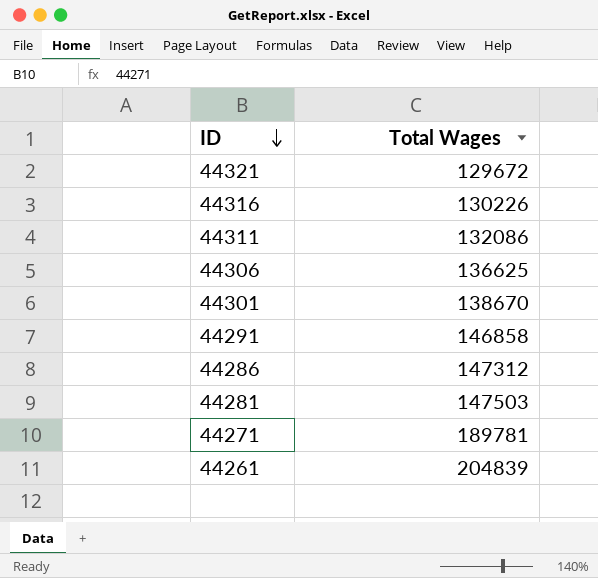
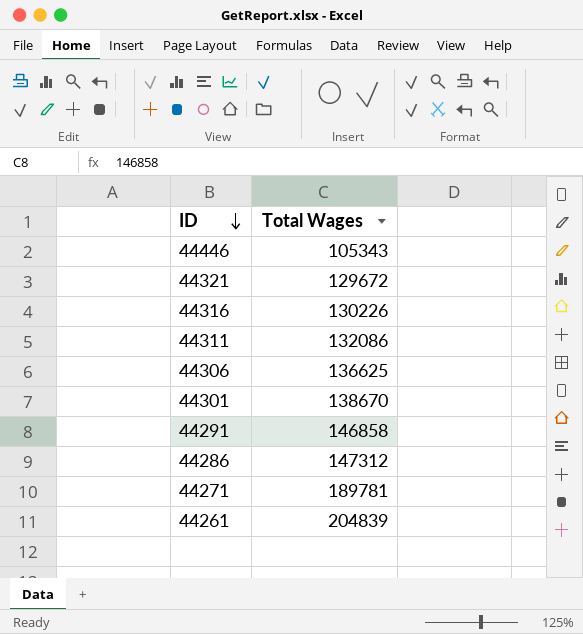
row 44281: 147503 -> none
row 44446: none -> 105343

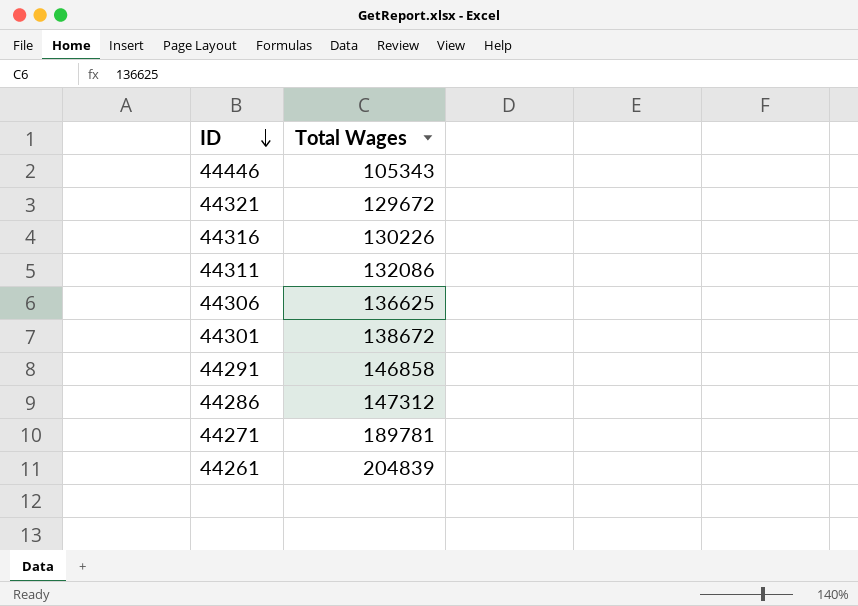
44301 | Total Wages: 138670 -> 138672

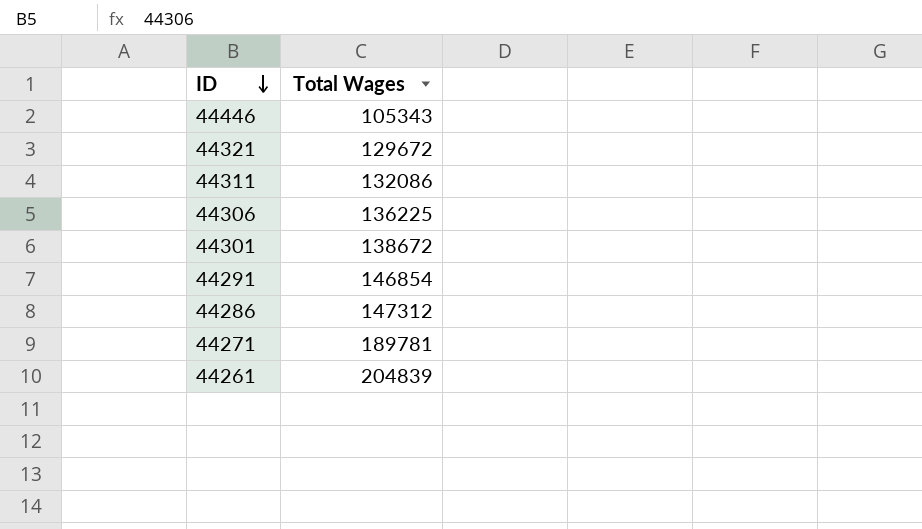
row 44316: 130226 -> none
44306 | Total Wages: 136625 -> 136225
44291 | Total Wages: 146858 -> 146854

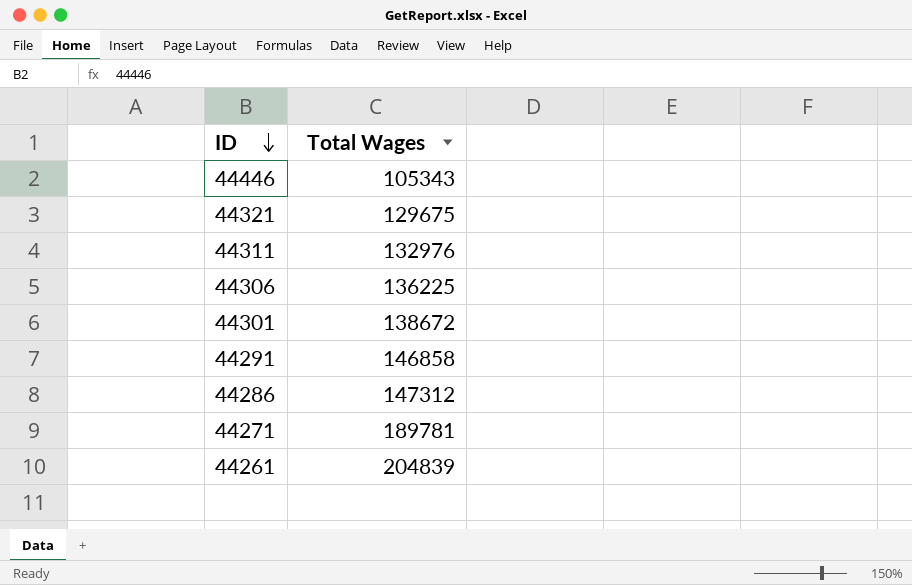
44321 | Total Wages: 129672 -> 129675
44311 | Total Wages: 132086 -> 132976
44291 | Total Wages: 146854 -> 146858

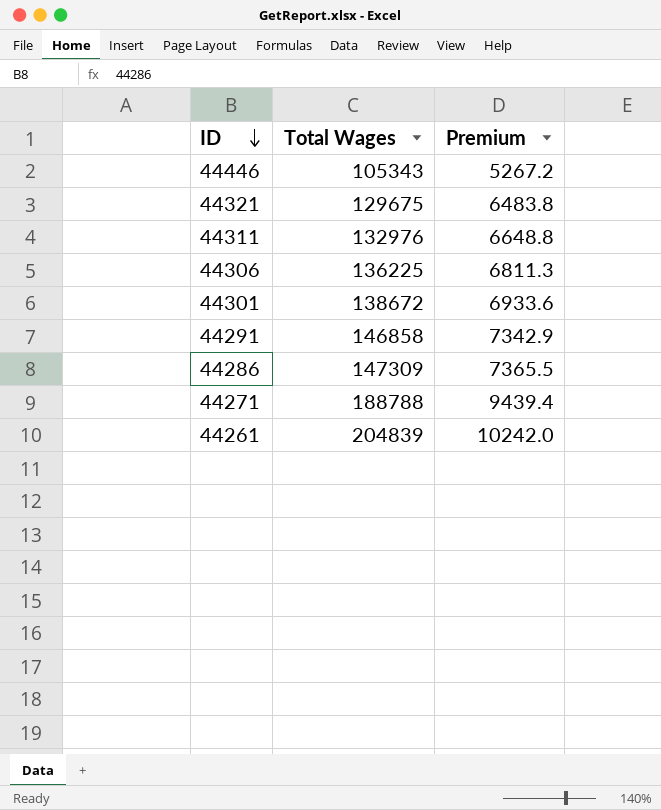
column Premium | formula: none -> [Total Wages] * 0.05
44286 | Total Wages: 147312 -> 147309
44271 | Total Wages: 189781 -> 188788

